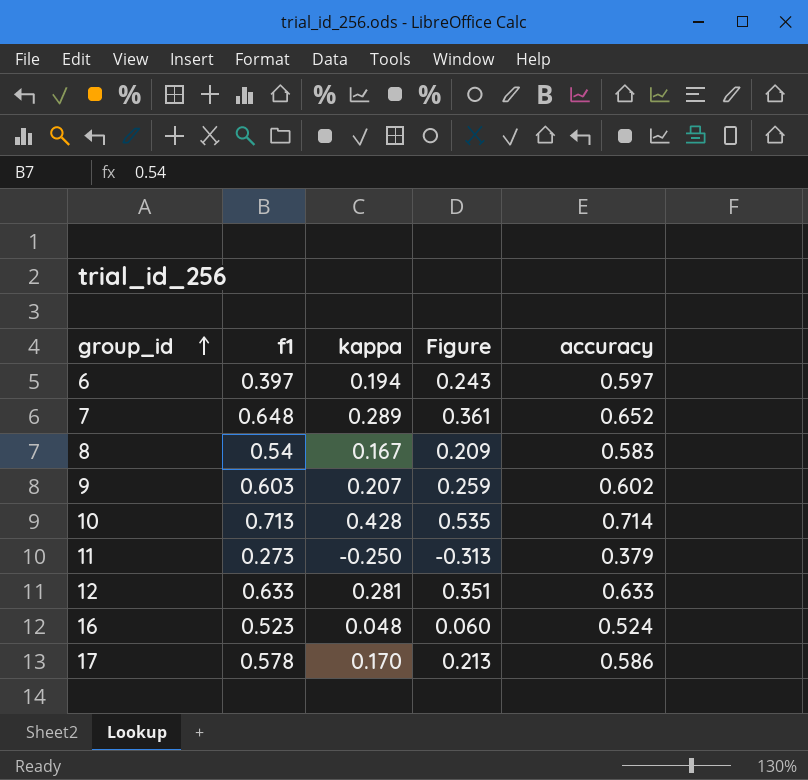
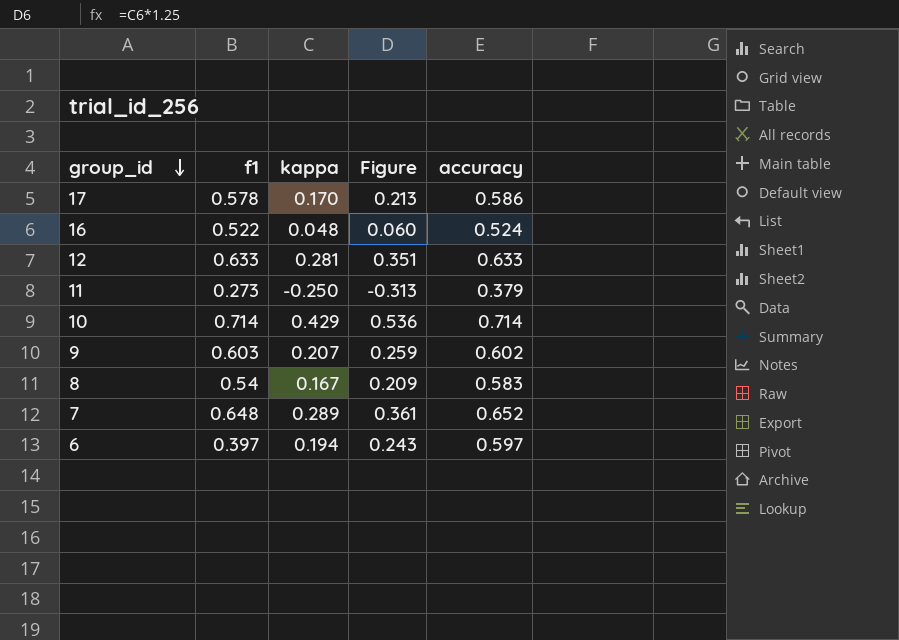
row order: group_id ascending -> group_id descending
16 | f1: 0.523 -> 0.522
10 | f1: 0.713 -> 0.714
10 | kappa: 0.428 -> 0.429
10 | Figure: 0.535 -> 0.536

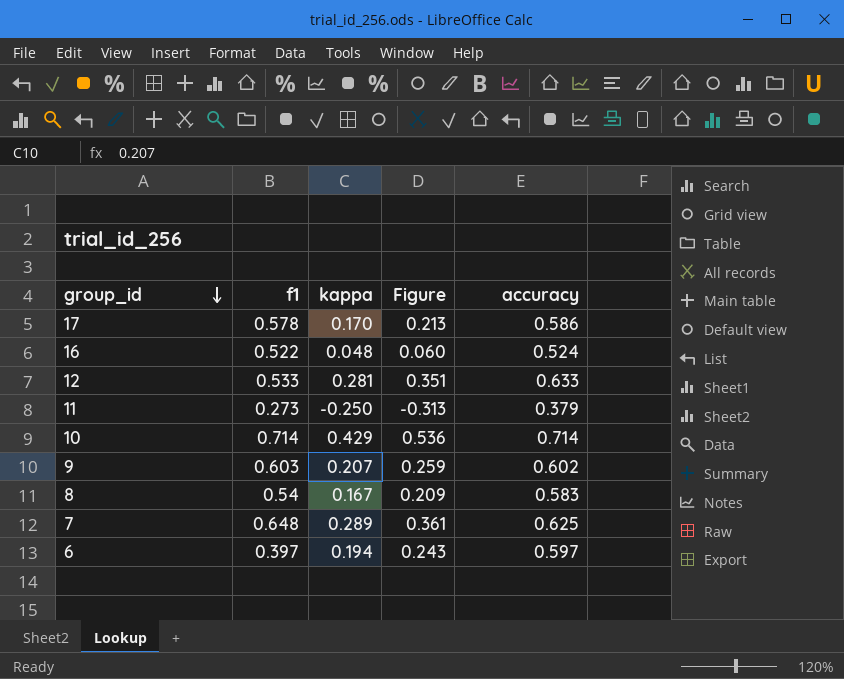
12 | f1: 0.633 -> 0.533
7 | accuracy: 0.652 -> 0.625

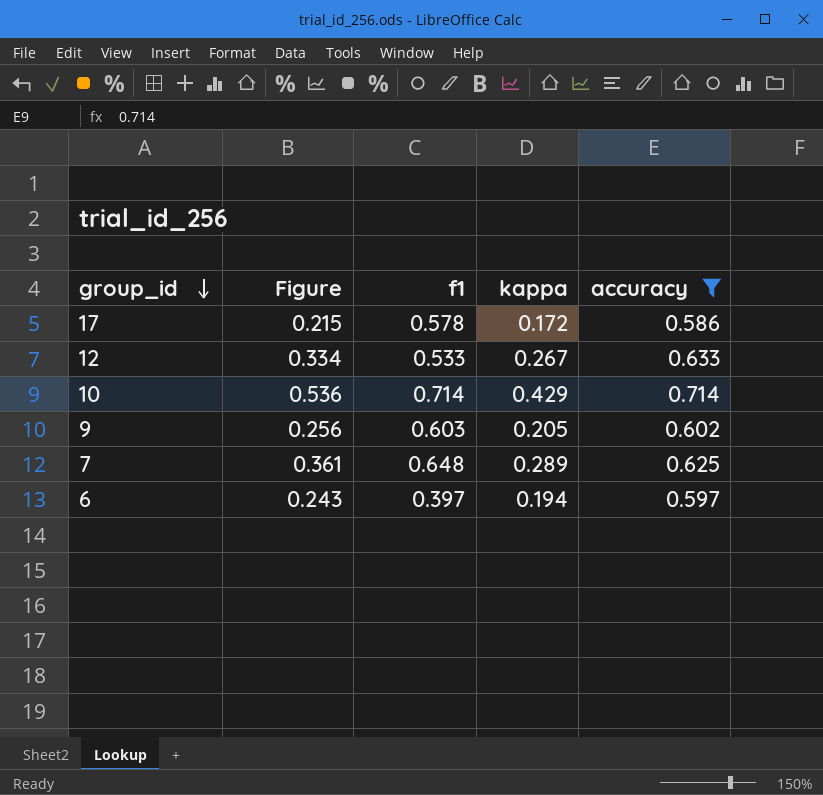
filter: none -> accuracy >= 0.586
column Figure | position: 4 -> 2
17 | Figure: 0.213 -> 0.215
17 | kappa: 0.170 -> 0.172
12 | Figure: 0.351 -> 0.334
12 | kappa: 0.281 -> 0.267
9 | Figure: 0.259 -> 0.256
9 | kappa: 0.207 -> 0.205

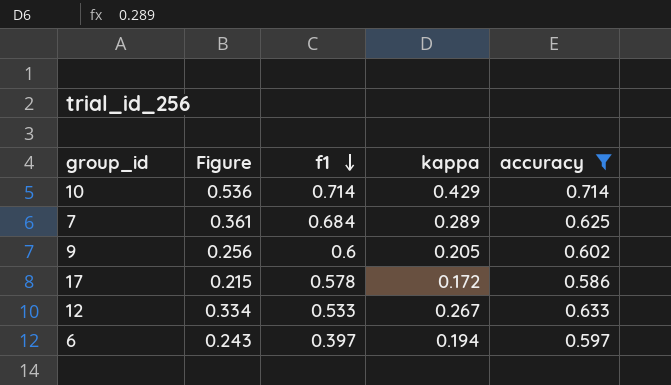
row order: group_id descending -> f1 descending
7 | f1: 0.648 -> 0.684
9 | f1: 0.603 -> 0.6

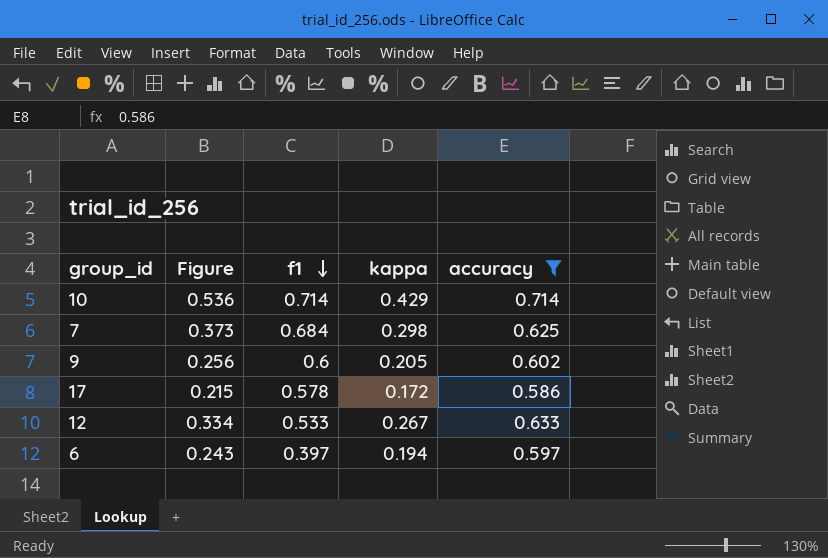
7 | Figure: 0.361 -> 0.373
7 | kappa: 0.289 -> 0.298

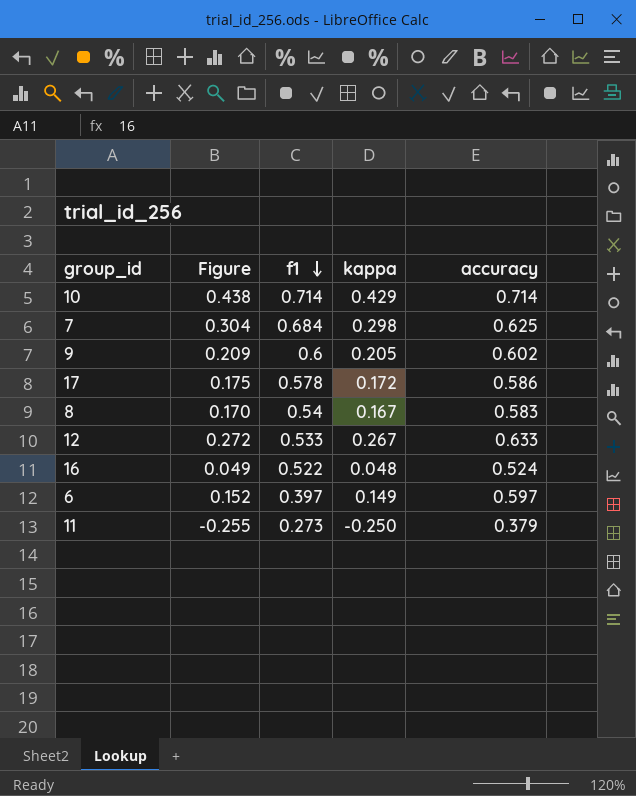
filter: accuracy >= 0.586 -> none
column Figure | formula: [kappa] * 1.25 -> [kappa] * 1.02
6 | kappa: 0.194 -> 0.149

